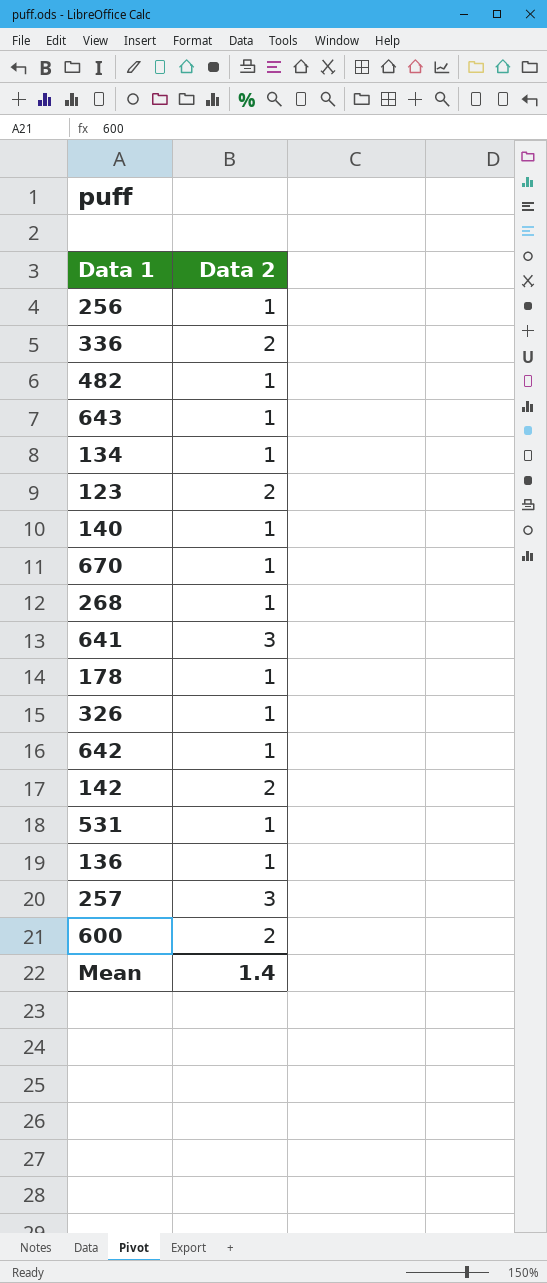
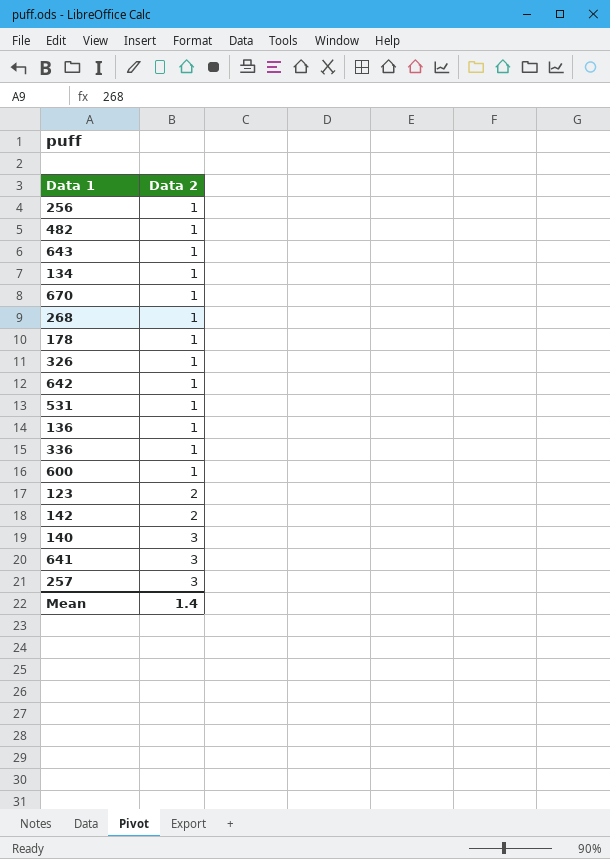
row order: none -> Data 2 ascending
336 | Data 2: 2 -> 1
600 | Data 2: 2 -> 1
140 | Data 2: 1 -> 3

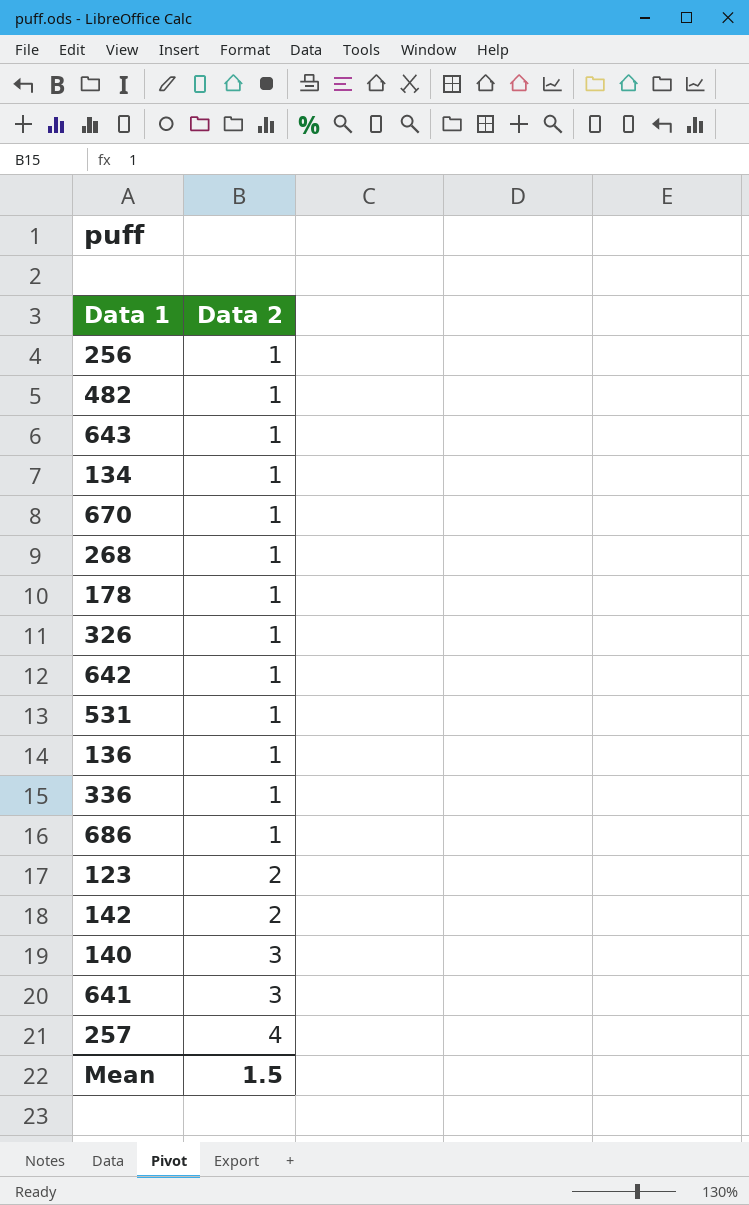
row 600: 1 -> none
row 686: none -> 1
257 | Data 2: 3 -> 4
Mean | Data 2: 1.4 -> 1.5

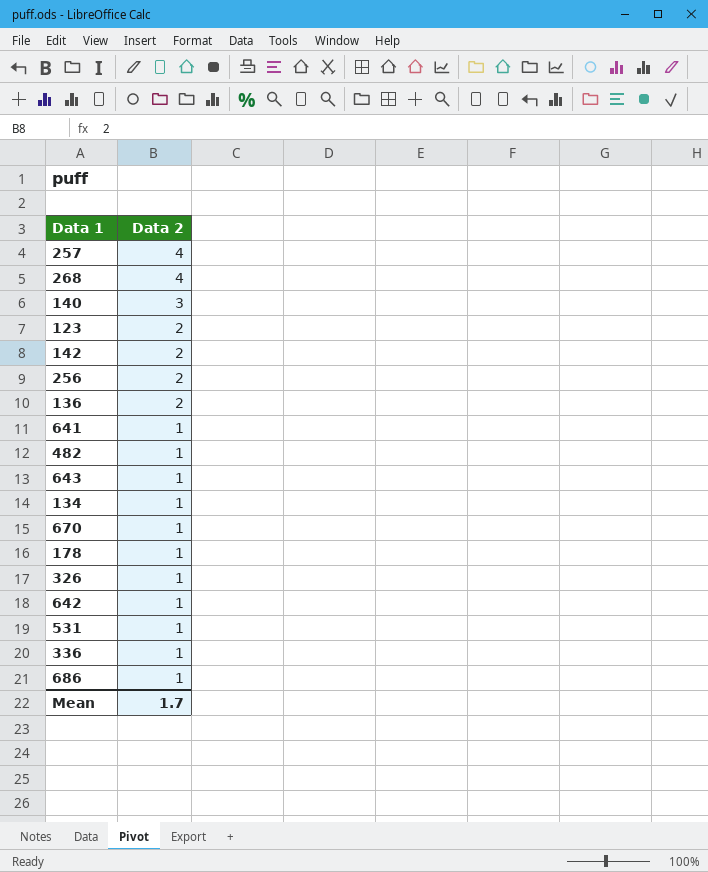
row order: Data 2 ascending -> Data 2 descending
268 | Data 2: 1 -> 4
256 | Data 2: 1 -> 2
136 | Data 2: 1 -> 2
641 | Data 2: 3 -> 1
Mean | Data 2: 1.5 -> 1.7

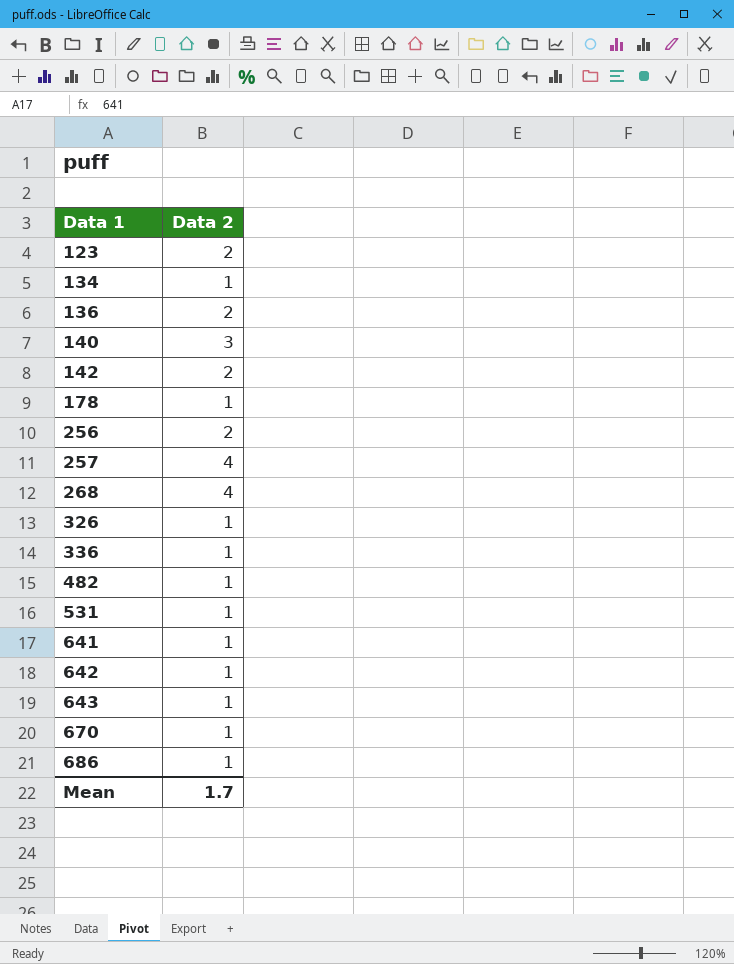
row order: Data 2 descending -> Data 1 ascending

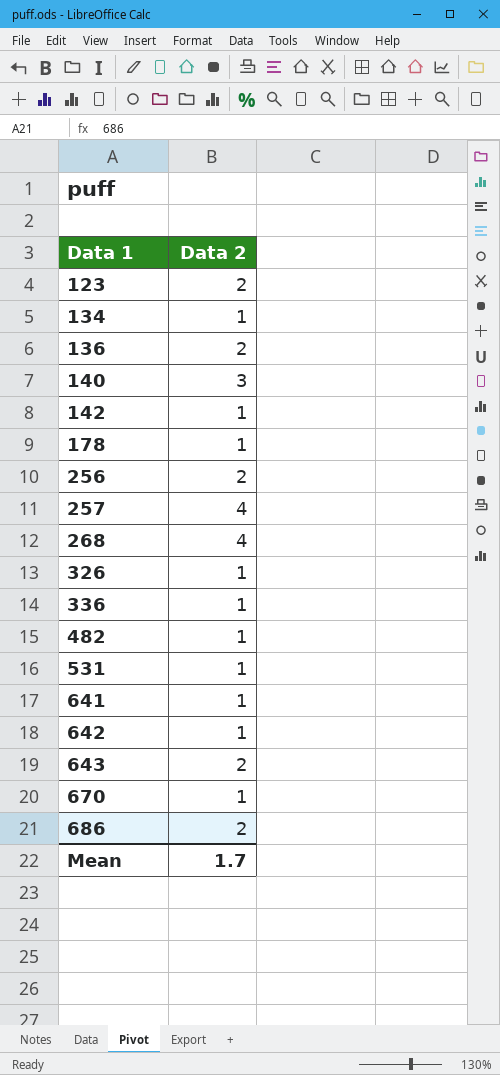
142 | Data 2: 2 -> 1
643 | Data 2: 1 -> 2
686 | Data 2: 1 -> 2

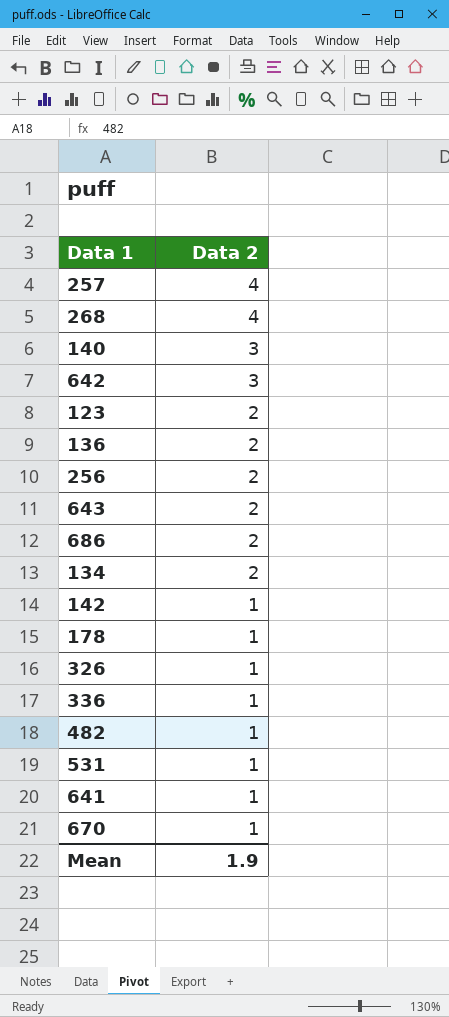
row order: Data 1 ascending -> Data 2 descending
642 | Data 2: 1 -> 3
134 | Data 2: 1 -> 2
Mean | Data 2: 1.7 -> 1.9

